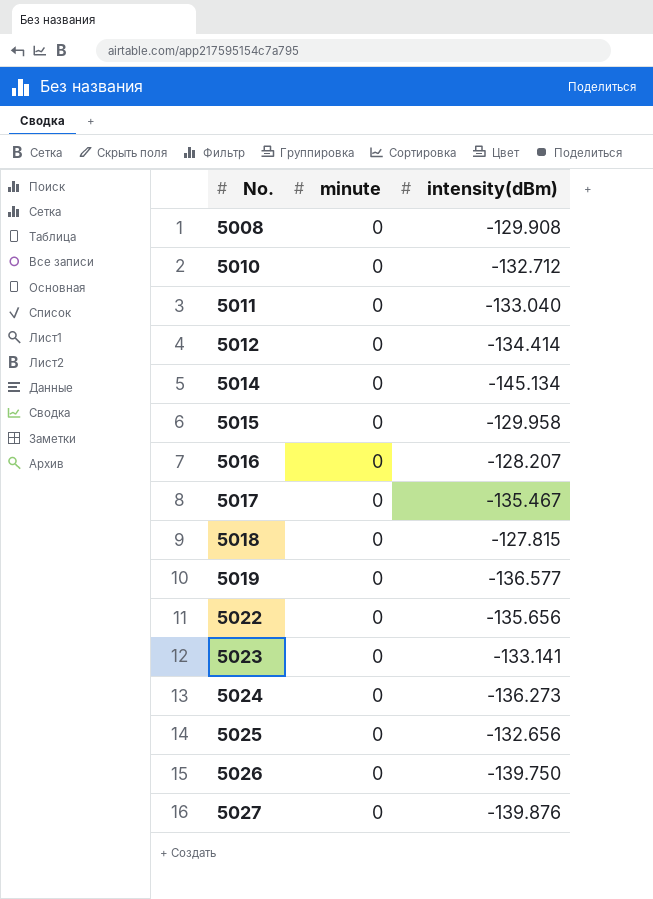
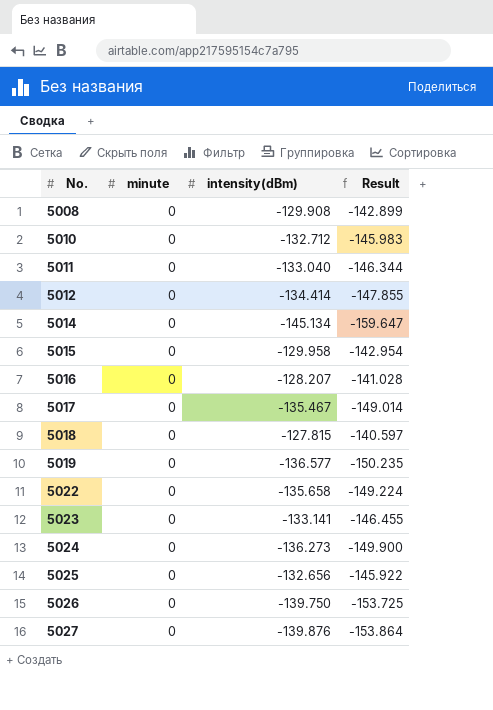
column Result | formula: none -> [intensity(dBm)] * 1.1
5022 | intensity(dBm): -135.656 -> -135.658

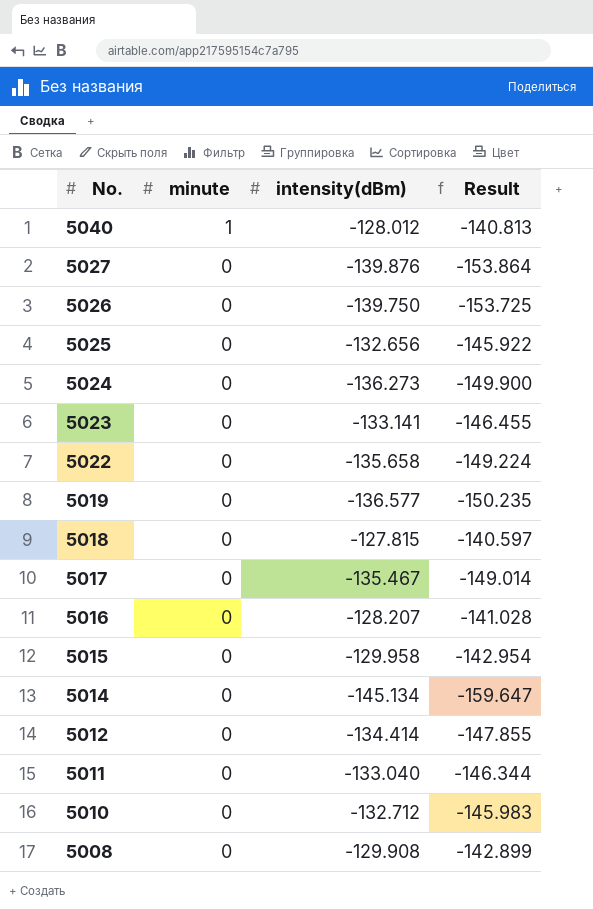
row order: No. ascending -> No. descending
row 5040: none -> 1 | -128.012 | -140.813

